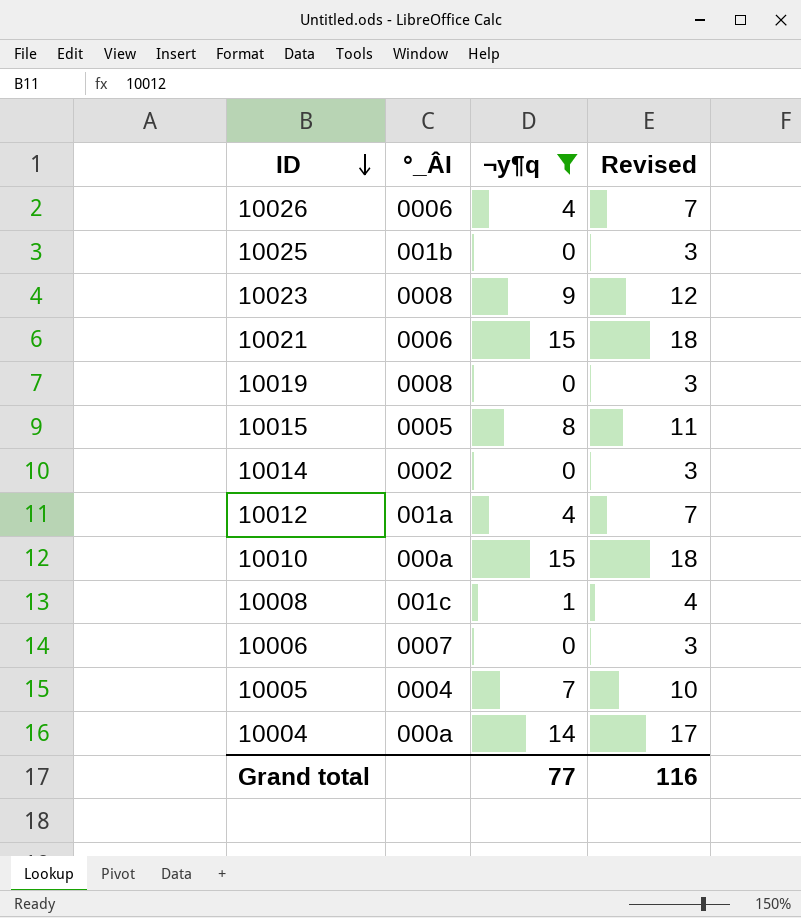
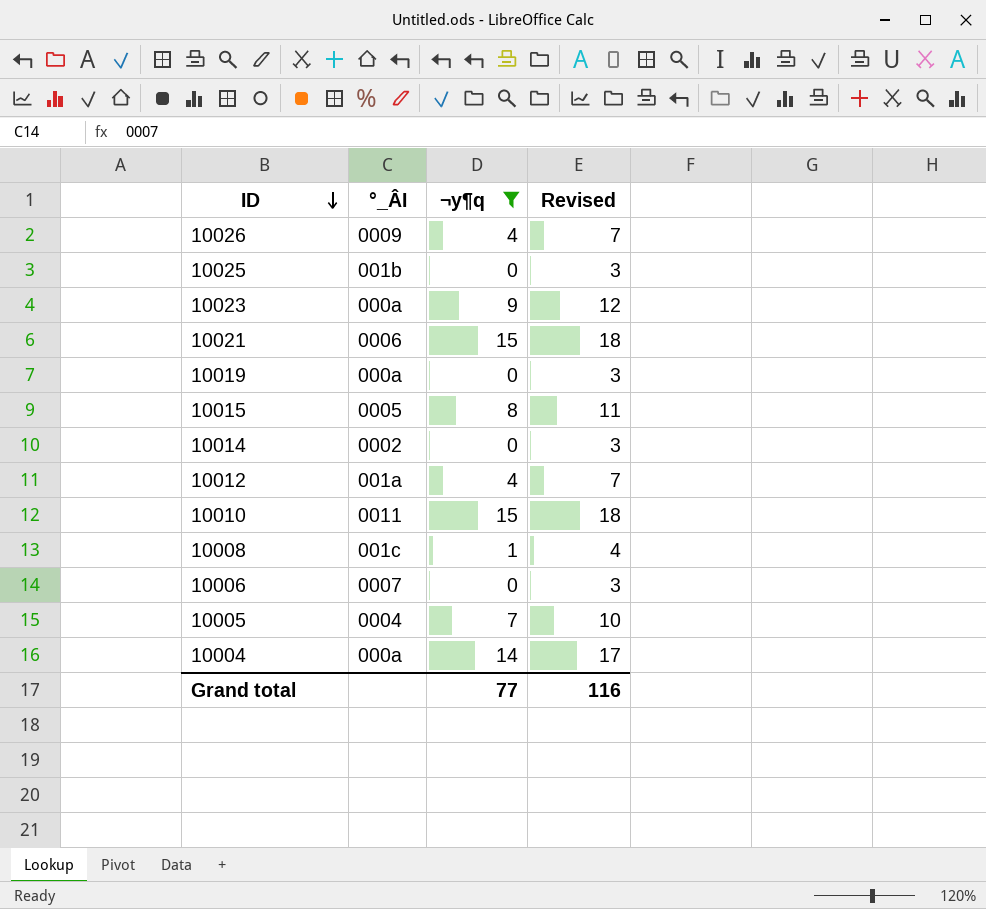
10026 | °_ÂI: 0006 -> 0009
10023 | °_ÂI: 0008 -> 000a
10019 | °_ÂI: 0008 -> 000a
10010 | °_ÂI: 000a -> 0011

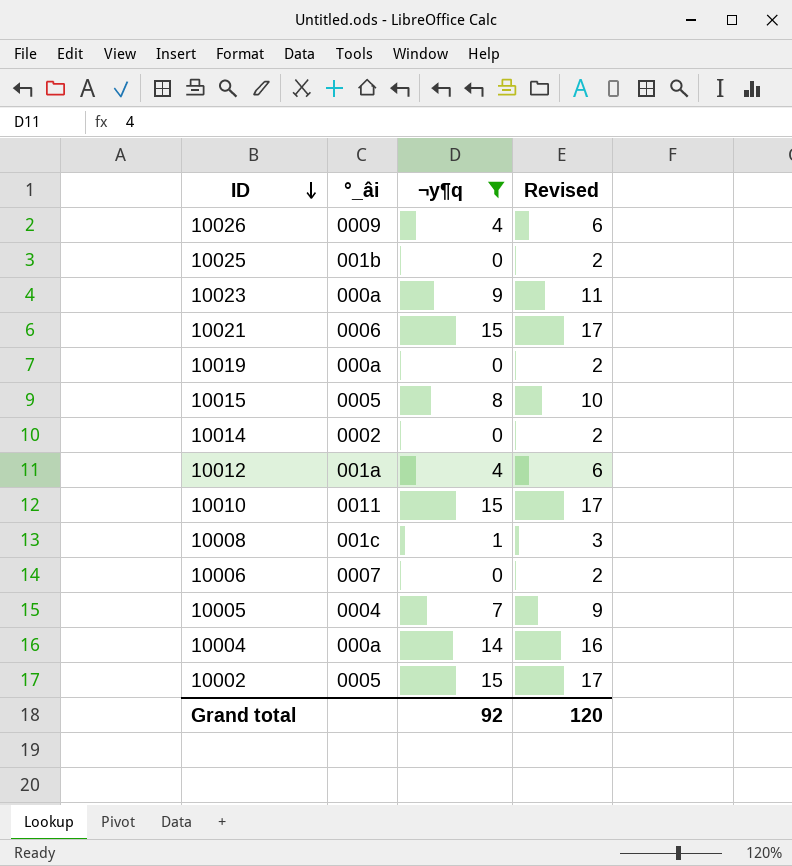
column name: °_ÂI -> °_âi
column Revised | formula: [¬y¶q] + 3 -> [¬y¶q] + 2
row 10002: none -> 0005 | 15 | 17
Grand total | ¬y¶q: 77 -> 92
Grand total | Revised: 116 -> 120

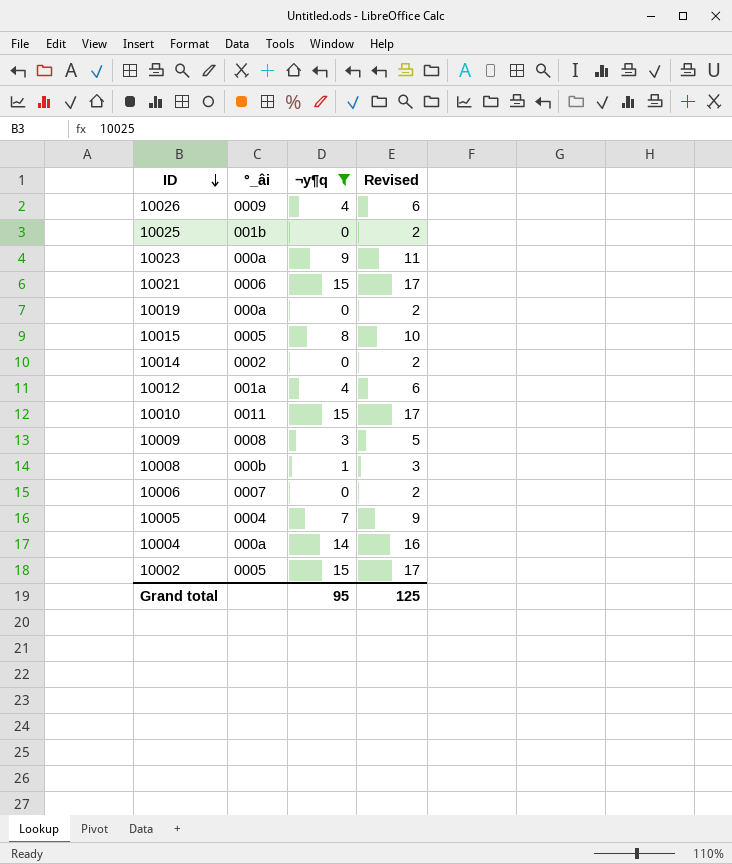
row 10009: none -> 0008 | 3 | 5
10008 | °_âi: 001c -> 000b
Grand total | ¬y¶q: 92 -> 95
Grand total | Revised: 120 -> 125

